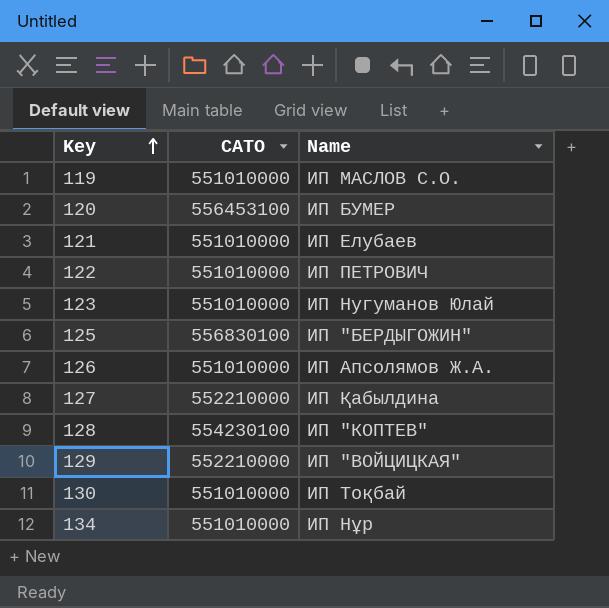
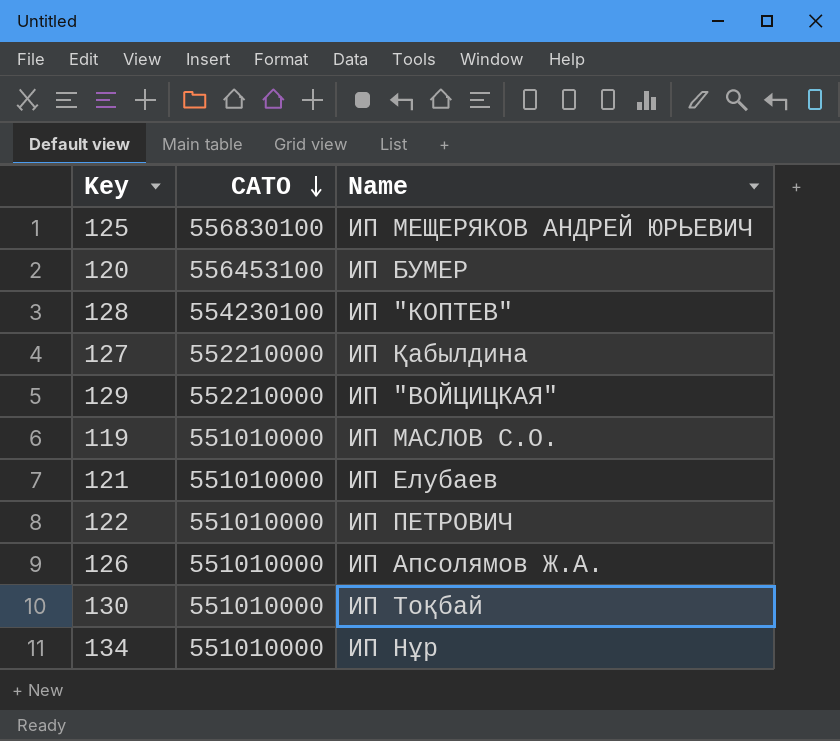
row order: Key ascending -> CATO descending
row 123: 551010000 | ИП Нугуманов Юлай -> none
125 | Name: ИП "БЕРДЫГОЖИН" -> ИП МЕЩЕРЯКОВ АНДРЕЙ ЮРЬЕВИЧ

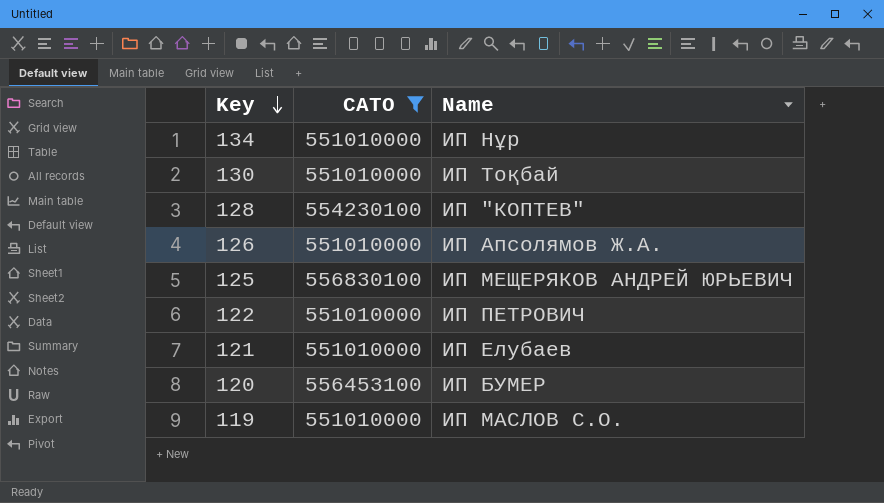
filter: none -> CATO != 552210000
row order: CATO descending -> Key descending

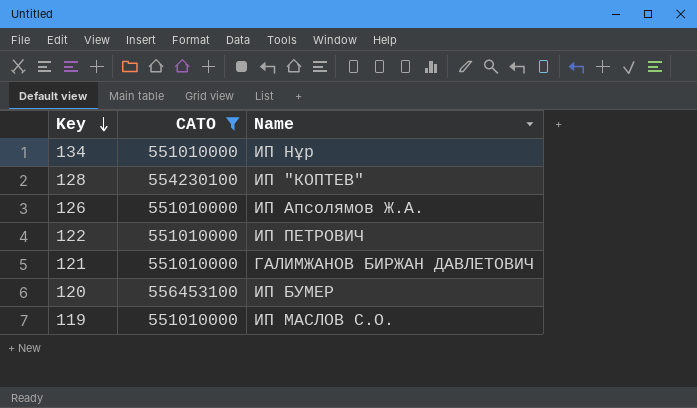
row 130: 551010000 | ИП Тоқбай -> none
row 125: 556830100 | ИП МЕЩЕРЯКОВ АНДРЕЙ ЮРЬЕВИЧ -> none
121 | Name: ИП Елубаев -> ГАЛИМЖАНОВ БИРЖАН ДАВЛЕТОВИЧ

